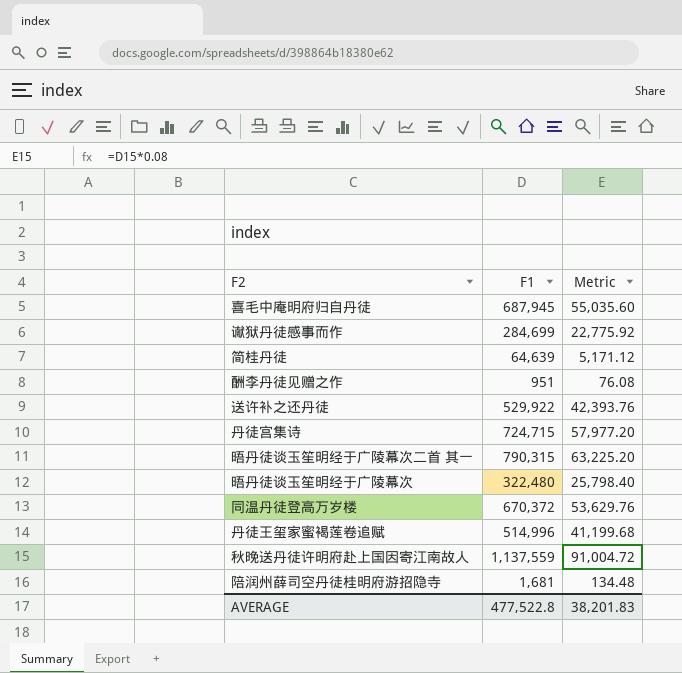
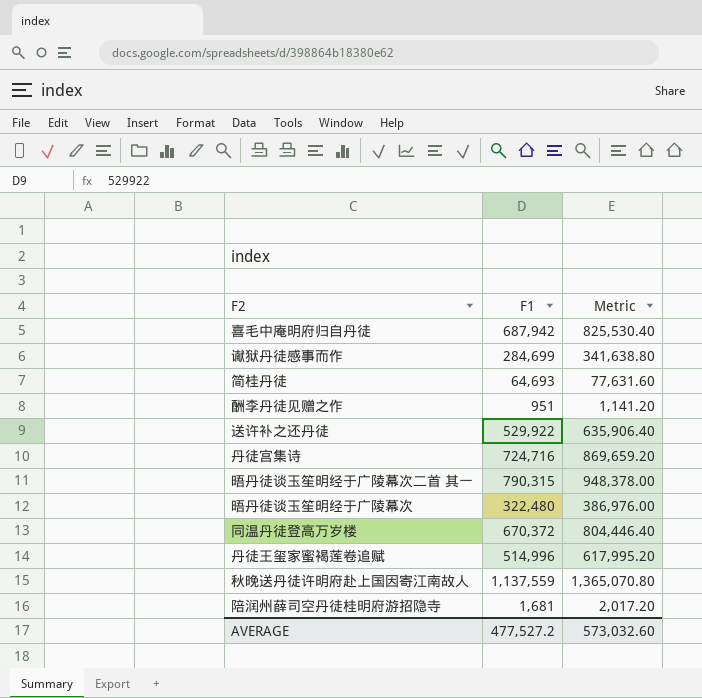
column Metric | formula: [F1] * 0.08 -> [F1] * 1.2
喜毛中庵明府归自丹徒 | F1: 687,945 -> 687,942
简桂丹徒 | F1: 64,639 -> 64,693
丹徒宫集诗 | F1: 724,715 -> 724,716
AVERAGE | F1: 477,522.8 -> 477,527.2
AVERAGE | Metric: 38,201.83 -> 573,032.60

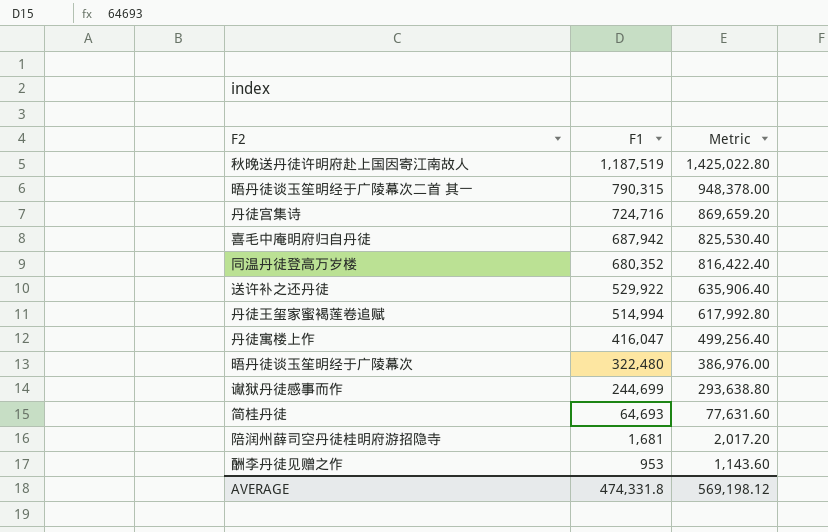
row order: none -> F1 descending
秋晚送丹徒许明府赴上国因寄江南故人 | F1: 1,137,559 -> 1,187,519
秋晚送丹徒许明府赴上国因寄江南故人 | Metric: 1,365,070.80 -> 1,425,022.80
同温丹徒登高万岁楼 | F1: 670,372 -> 680,352
同温丹徒登高万岁楼 | Metric: 804,446.40 -> 816,422.40
丹徒王玺家蜜褐莲卷追赋 | F1: 514,996 -> 514,994
丹徒王玺家蜜褐莲卷追赋 | Metric: 617,995.20 -> 617,992.80
row 丹徒寓楼上作: none -> 416,047 | 499,256.40
谳狱丹徒感事而作 | F1: 284,699 -> 244,699
谳狱丹徒感事而作 | Metric: 341,638.80 -> 293,638.80
酬李丹徒见赠之作 | F1: 951 -> 953
酬李丹徒见赠之作 | Metric: 1,141.20 -> 1,143.60
AVERAGE | F1: 477,527.2 -> 474,331.8
AVERAGE | Metric: 573,032.60 -> 569,198.12

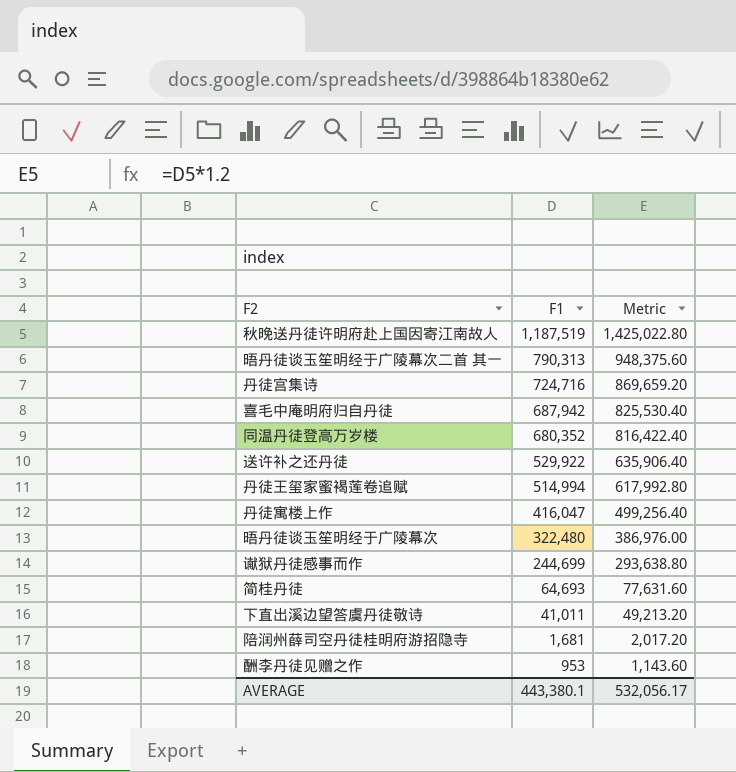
晤丹徒谈玉笙明经于广陵幕次二首 其一 | F1: 790,315 -> 790,313
晤丹徒谈玉笙明经于广陵幕次二首 其一 | Metric: 948,378.00 -> 948,375.60
row 下直出溪边望答虞丹徒敬诗: none -> 41,011 | 49,213.20
AVERAGE | F1: 474,331.8 -> 443,380.1
AVERAGE | Metric: 569,198.12 -> 532,056.17

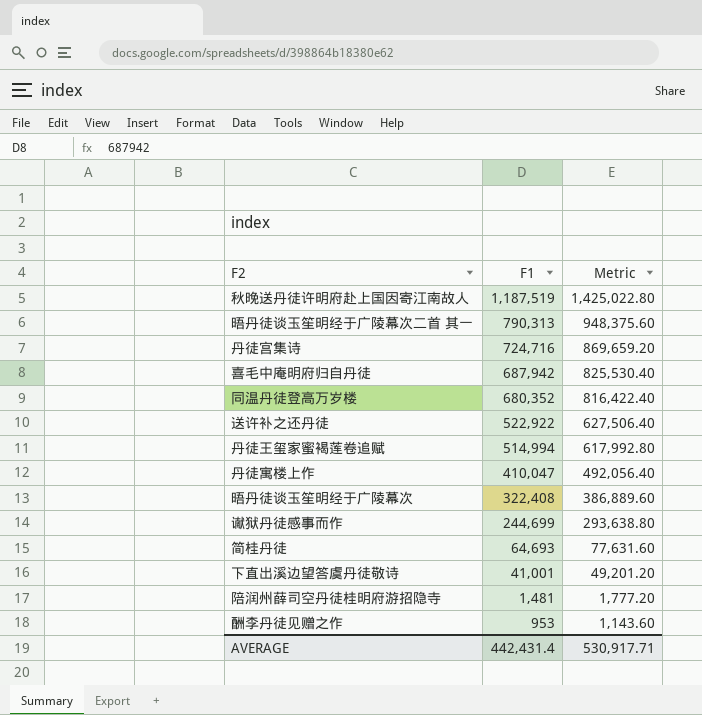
送许补之还丹徒 | F1: 529,922 -> 522,922
送许补之还丹徒 | Metric: 635,906.40 -> 627,506.40
丹徒寓楼上作 | F1: 416,047 -> 410,047
丹徒寓楼上作 | Metric: 499,256.40 -> 492,056.40
晤丹徒谈玉笙明经于广陵幕次 | F1: 322,480 -> 322,408
晤丹徒谈玉笙明经于广陵幕次 | Metric: 386,976.00 -> 386,889.60
下直出溪边望答虞丹徒敬诗 | F1: 41,011 -> 41,001
下直出溪边望答虞丹徒敬诗 | Metric: 49,213.20 -> 49,201.20
陪润州薛司空丹徒桂明府游招隐寺 | F1: 1,681 -> 1,481
陪润州薛司空丹徒桂明府游招隐寺 | Metric: 2,017.20 -> 1,777.20
AVERAGE | F1: 443,380.1 -> 442,431.4
AVERAGE | Metric: 532,056.17 -> 530,917.71

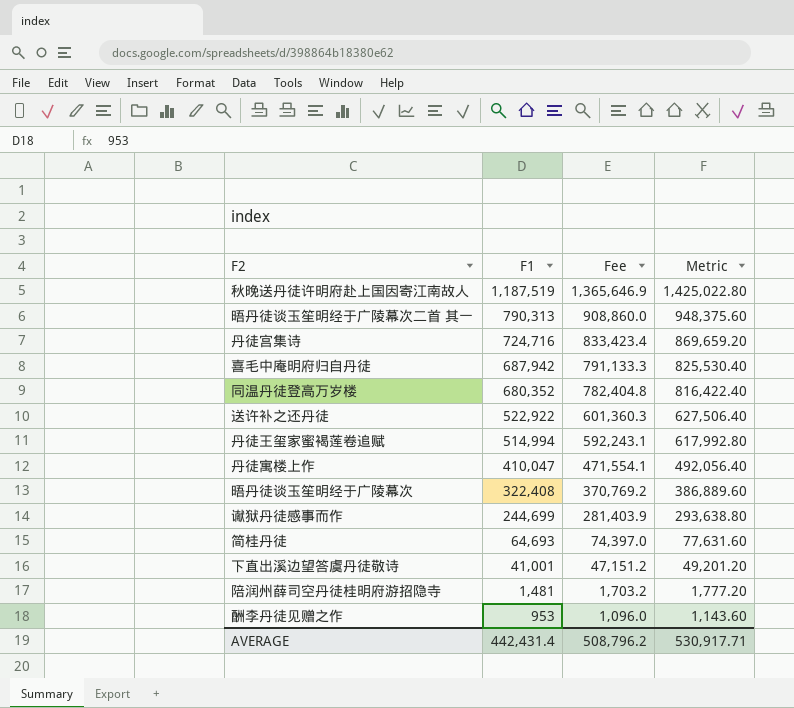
column Fee | formula: none -> [F1] * 1.15

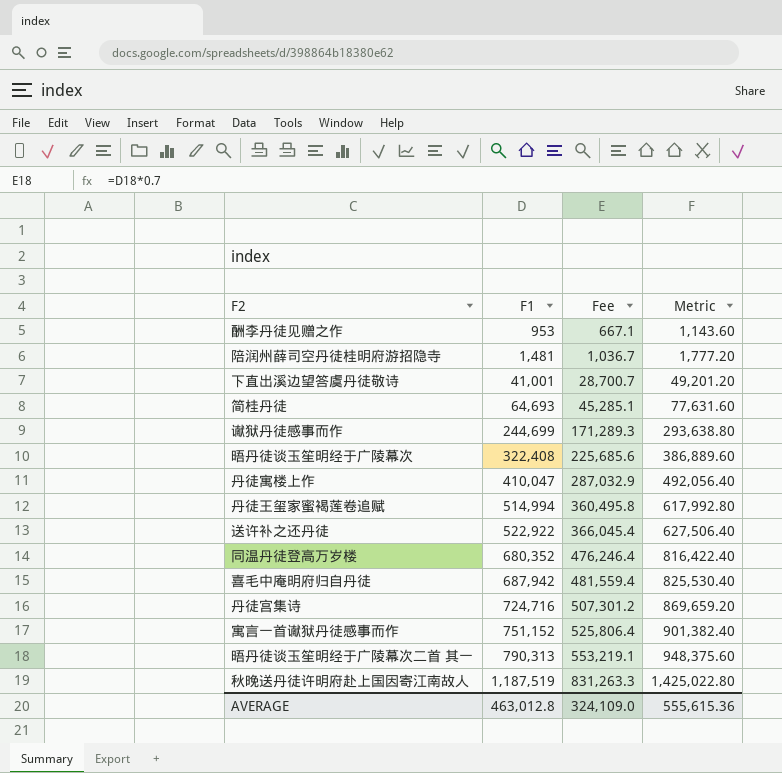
row order: F1 descending -> F1 ascending
column Fee | formula: [F1] * 1.15 -> [F1] * 0.7
row 寓言一首谳狱丹徒感事而作: none -> 751,152 | 525,806.4 | 901,382.40
AVERAGE | F1: 442,431.4 -> 463,012.8
AVERAGE | Fee: 508,796.2 -> 324,109.0
AVERAGE | Metric: 530,917.71 -> 555,615.36

